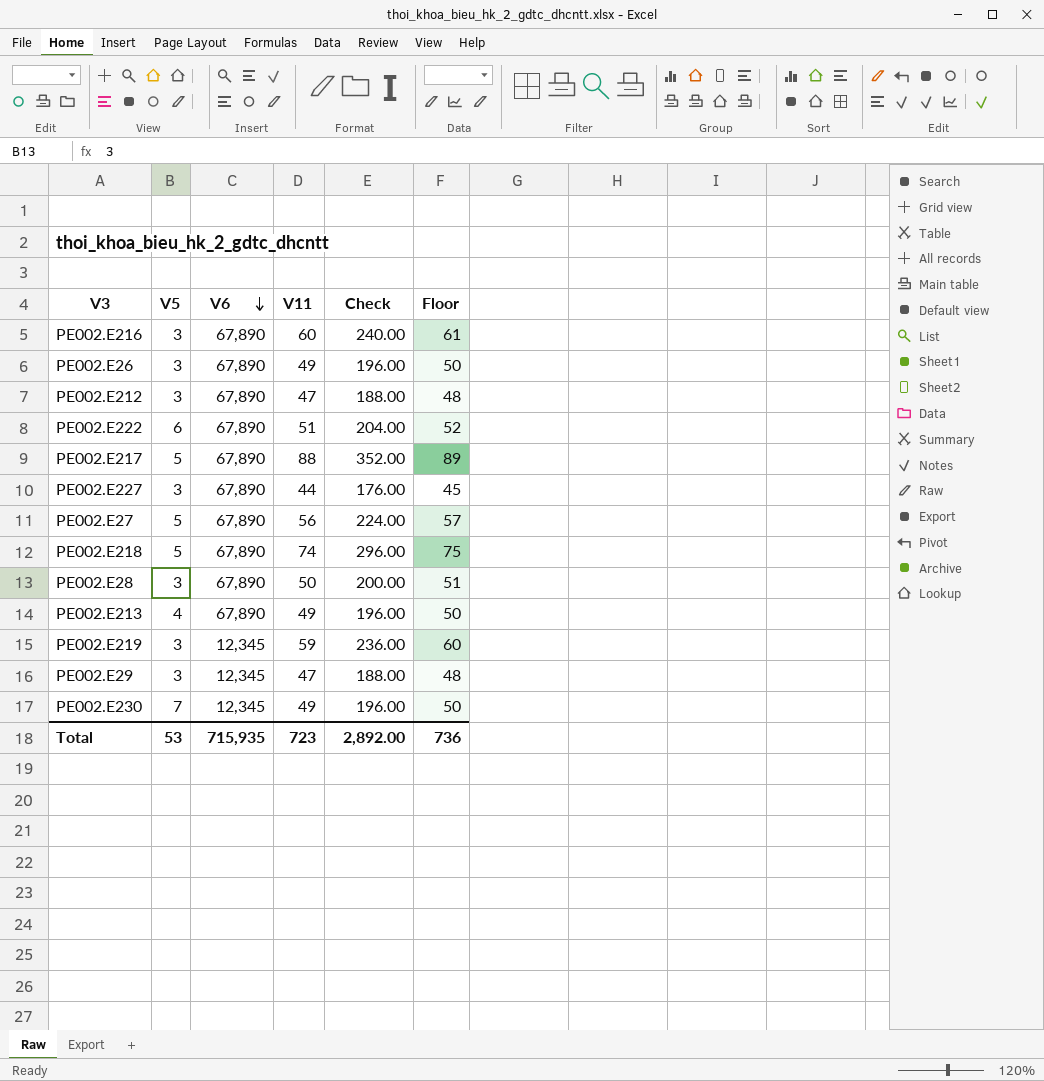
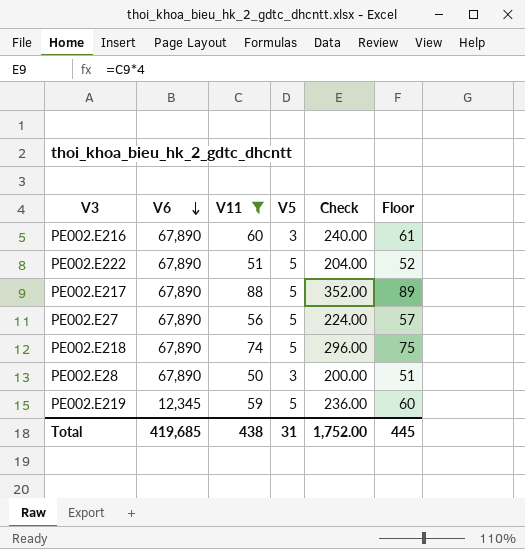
filter: none -> V11 >= 50
column V5 | position: 2 -> 4
PE002.E222 | V5: 6 -> 5
PE002.E219 | V5: 3 -> 5
Total | V6: 715,935 -> 419,685
Total | V11: 723 -> 438
Total | V5: 53 -> 31
Total | Check: 2,892.00 -> 1,752.00
Total | Floor: 736 -> 445

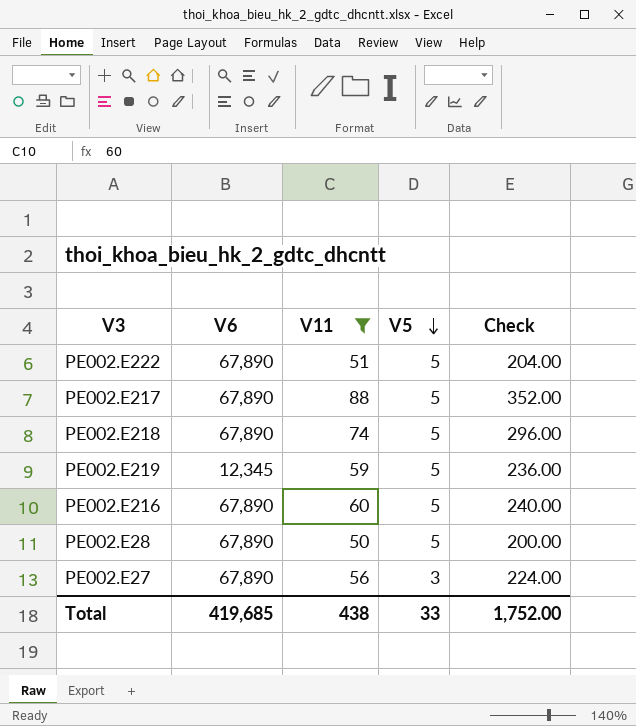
row order: V6 descending -> V5 descending
column Floor | formula: [V11] + 1 -> none
PE002.E216 | V5: 3 -> 5
PE002.E28 | V5: 3 -> 5
PE002.E27 | V5: 5 -> 3
Total | V5: 31 -> 33

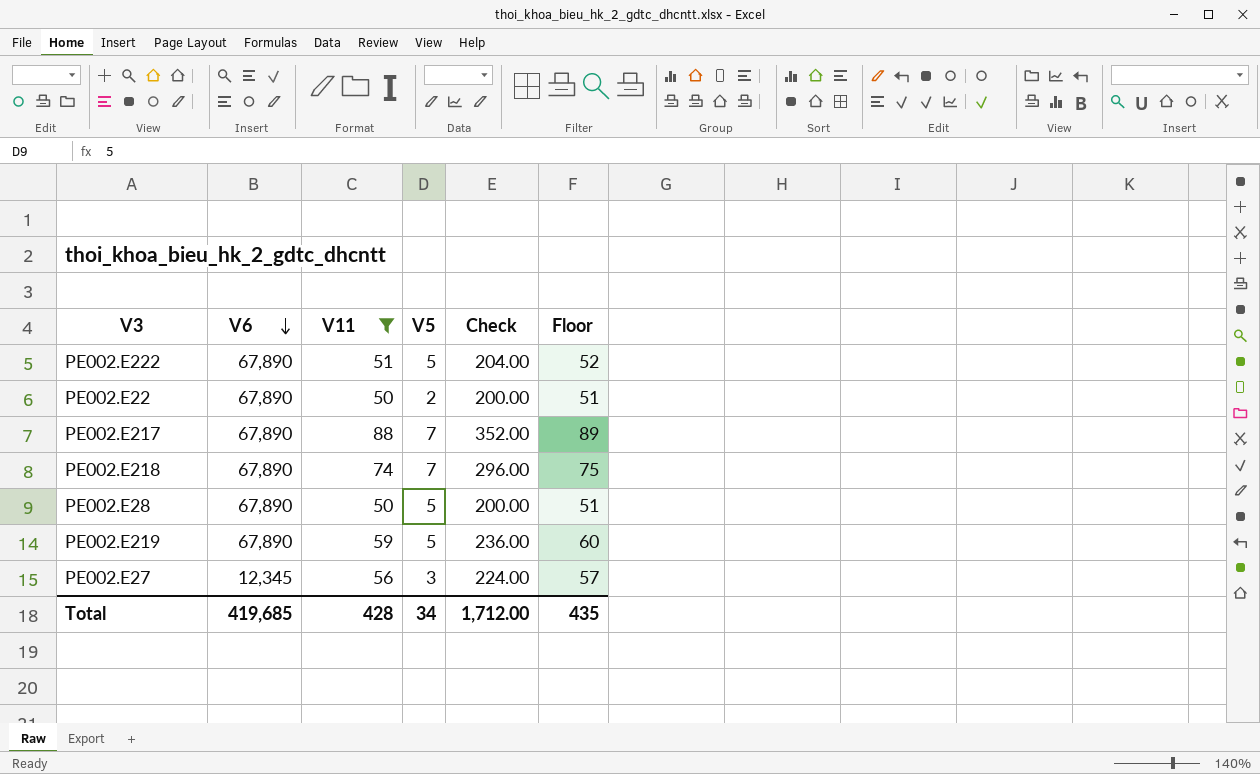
row order: V5 descending -> V6 descending
column Floor | formula: none -> [V11] + 1
row PE002.E216: 67,890 | 60 | 5 | 240.00 -> none
row PE002.E22: none -> 67,890 | 50 | 2 | 200.00 | 51
PE002.E217 | V5: 5 -> 7
PE002.E218 | V5: 5 -> 7
PE002.E219 | V6: 12,345 -> 67,890
PE002.E27 | V6: 67,890 -> 12,345
Total | V11: 438 -> 428
Total | V5: 33 -> 34
Total | Check: 1,752.00 -> 1,712.00

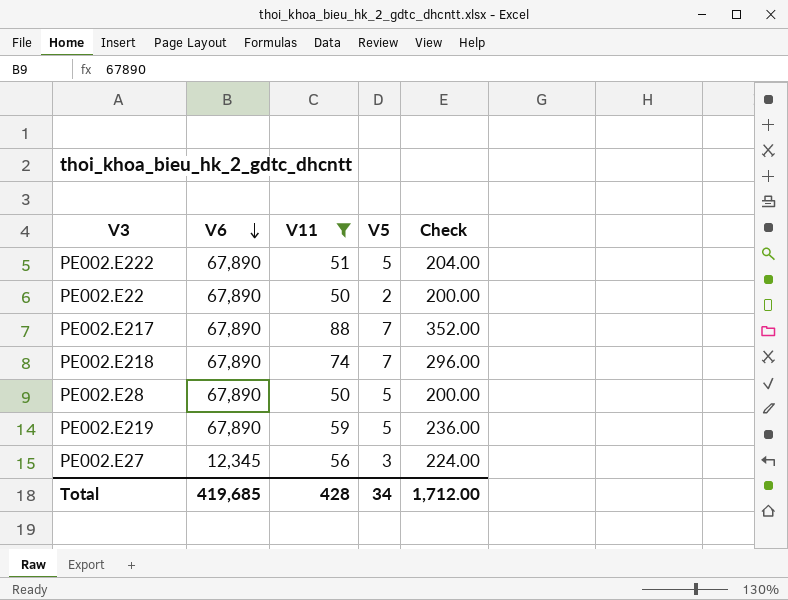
column Floor | formula: [V11] + 1 -> none

